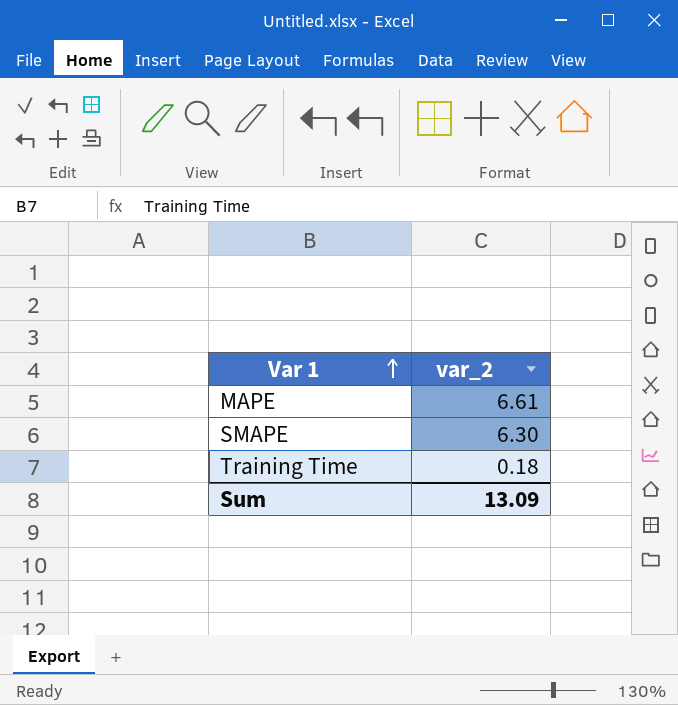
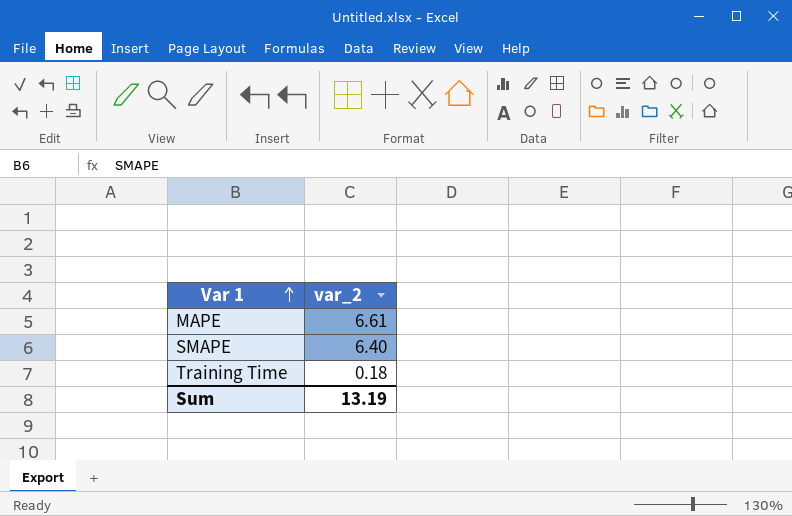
SMAPE | var_2: 6.30 -> 6.40
Sum | var_2: 13.09 -> 13.19

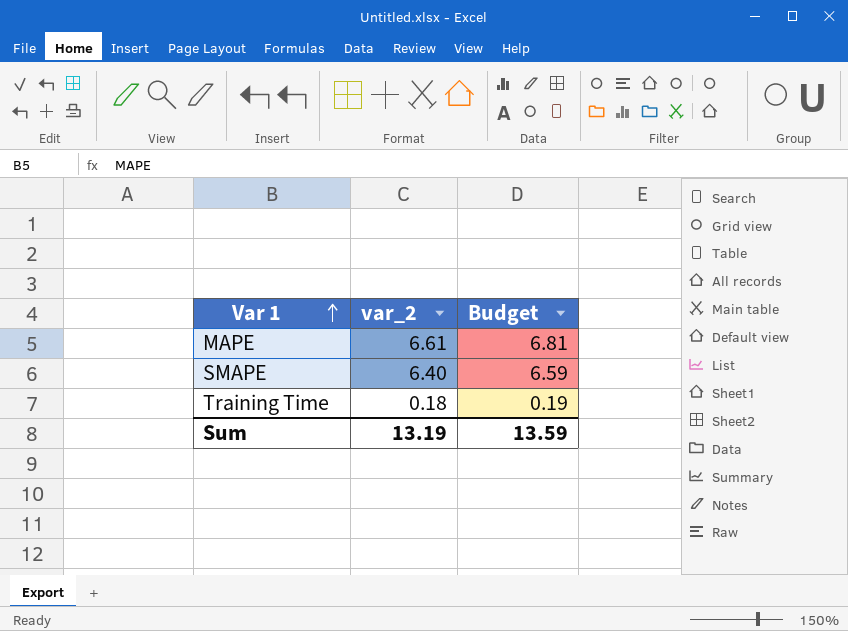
column Budget | formula: none -> [var_2] * 1.03

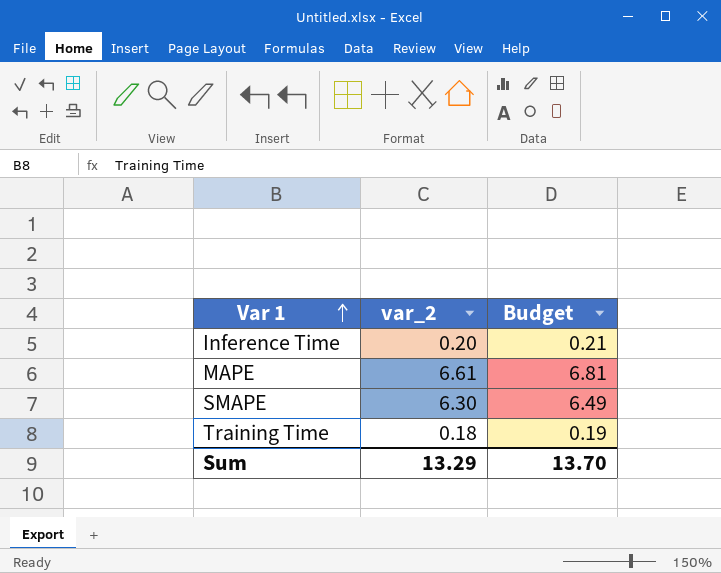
row Inference Time: none -> 0.20 | 0.21
SMAPE | var_2: 6.40 -> 6.30
SMAPE | Budget: 6.59 -> 6.49
Sum | var_2: 13.19 -> 13.29
Sum | Budget: 13.59 -> 13.70

